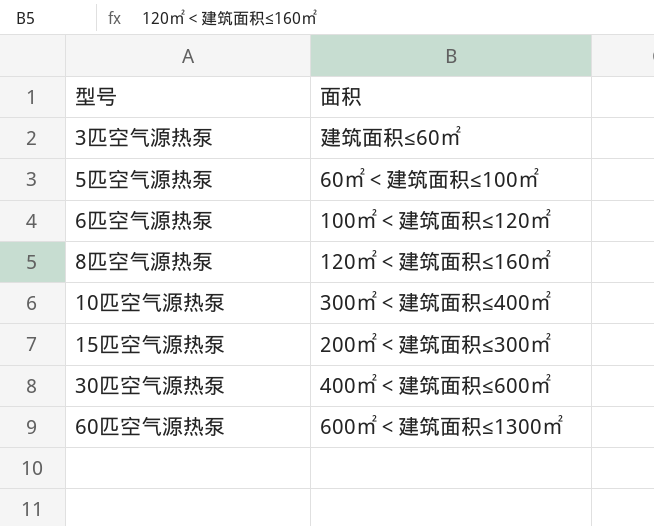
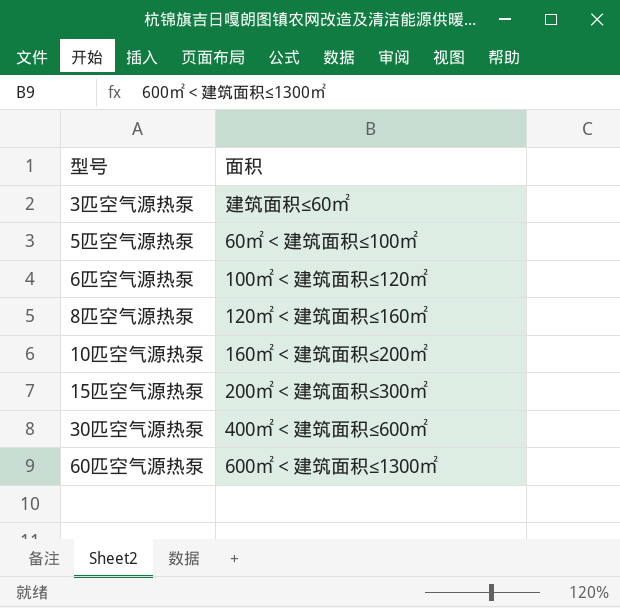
10匹空气源热泵 | 面积: 300㎡＜建筑面积≤400㎡ -> 160㎡＜建筑面积≤200㎡

